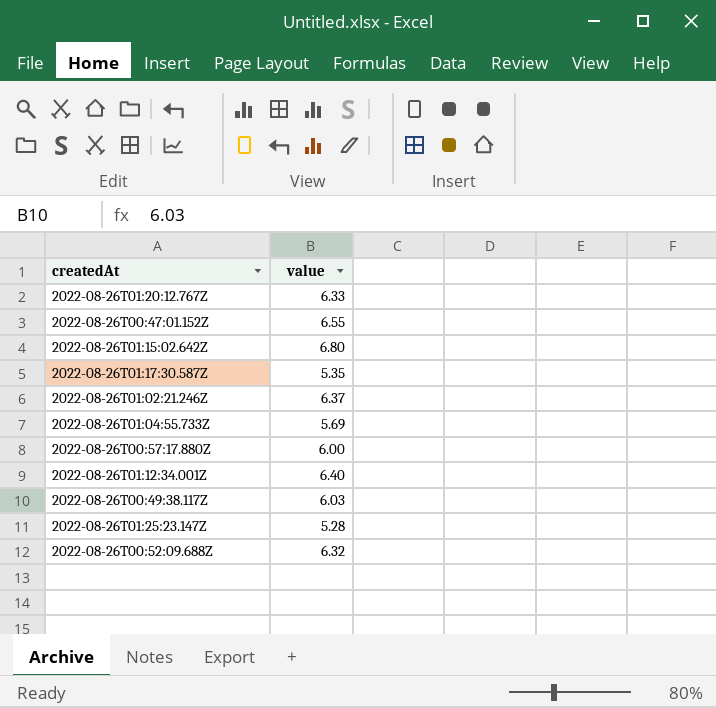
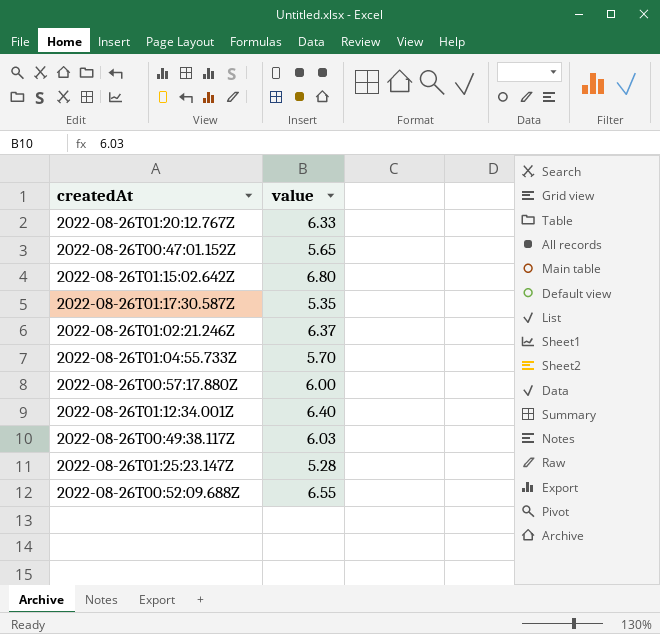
2022-08-26T00:47:01.152Z | value: 6.55 -> 5.65
2022-08-26T01:04:55.733Z | value: 5.69 -> 5.70
2022-08-26T00:52:09.688Z | value: 6.32 -> 6.55

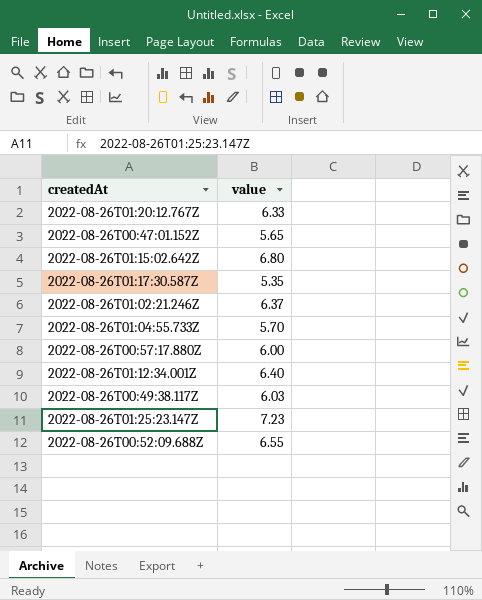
2022-08-26T01:25:23.147Z | value: 5.28 -> 7.23

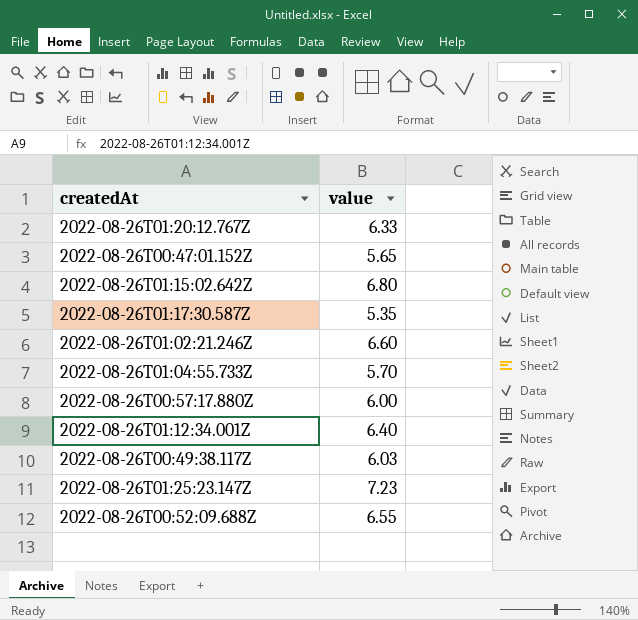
2022-08-26T01:02:21.246Z | value: 6.37 -> 6.60

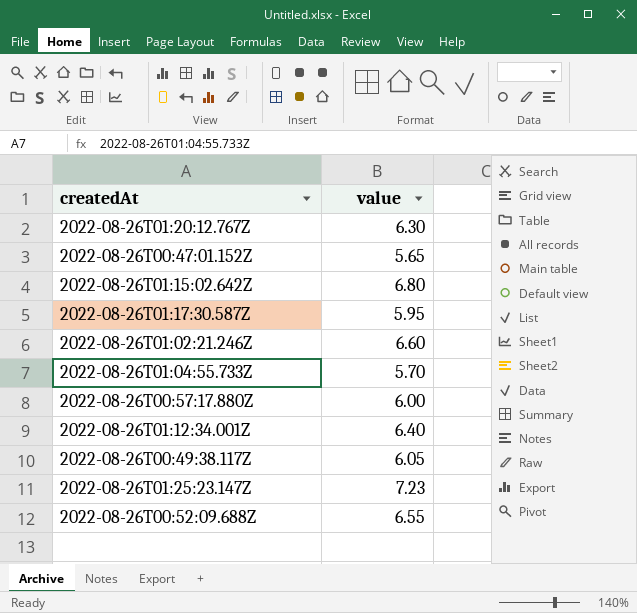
2022-08-26T01:20:12.767Z | value: 6.33 -> 6.30
2022-08-26T01:17:30.587Z | value: 5.35 -> 5.95
2022-08-26T00:49:38.117Z | value: 6.03 -> 6.05

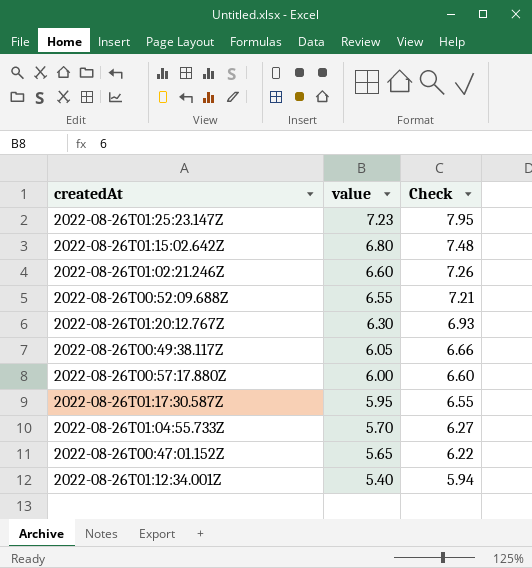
row order: none -> value descending
column Check | formula: none -> [value] * 1.1
2022-08-26T01:12:34.001Z | value: 6.40 -> 5.40

